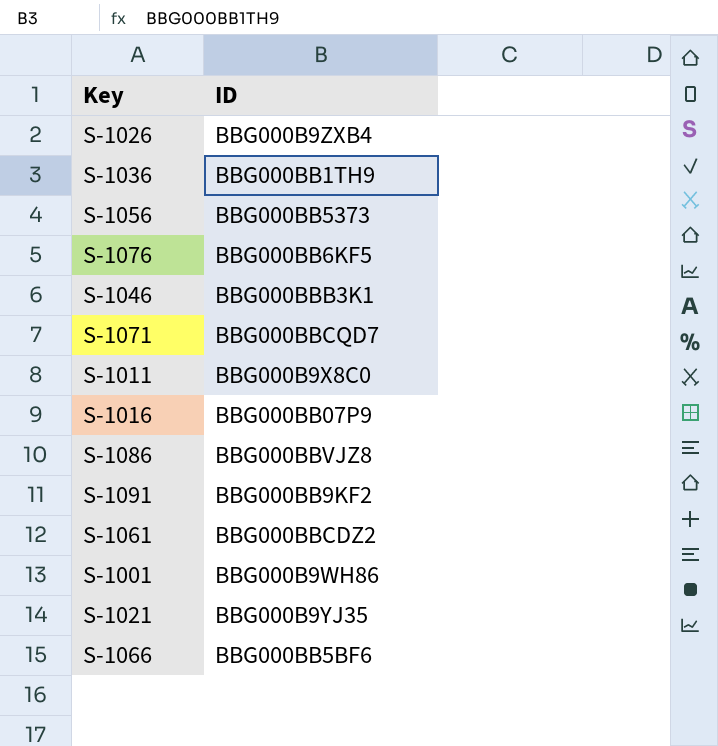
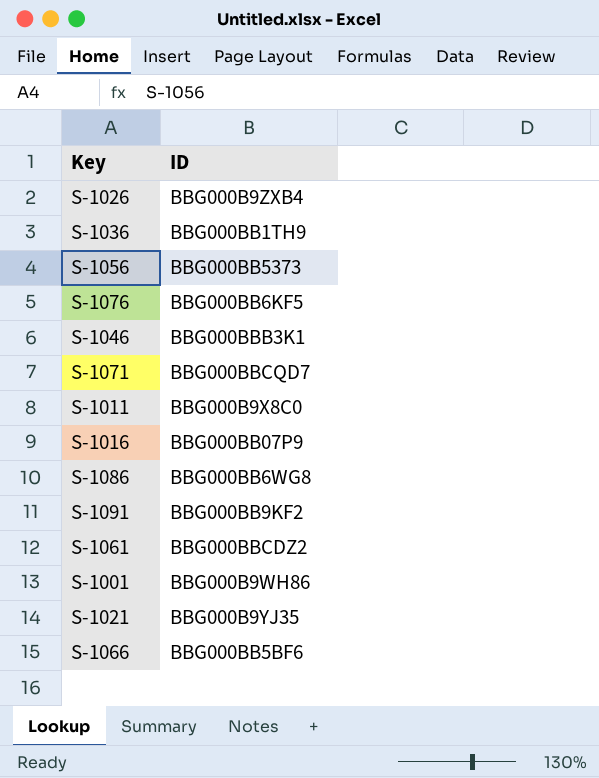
S-1086 | ID: BBG000BBVJZ8 -> BBG000BB6WG8

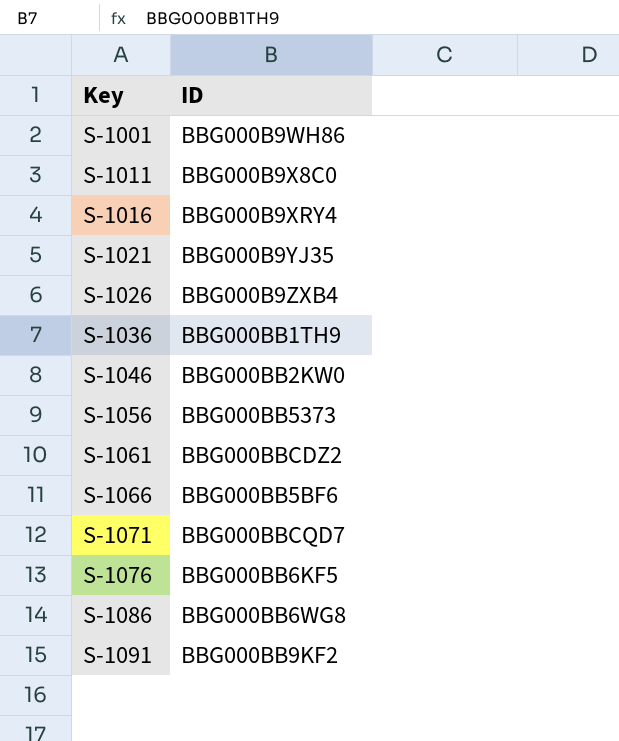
row order: none -> Key ascending
S-1016 | ID: BBG000BB07P9 -> BBG000B9XRY4
S-1046 | ID: BBG000BBB3K1 -> BBG000BB2KW0

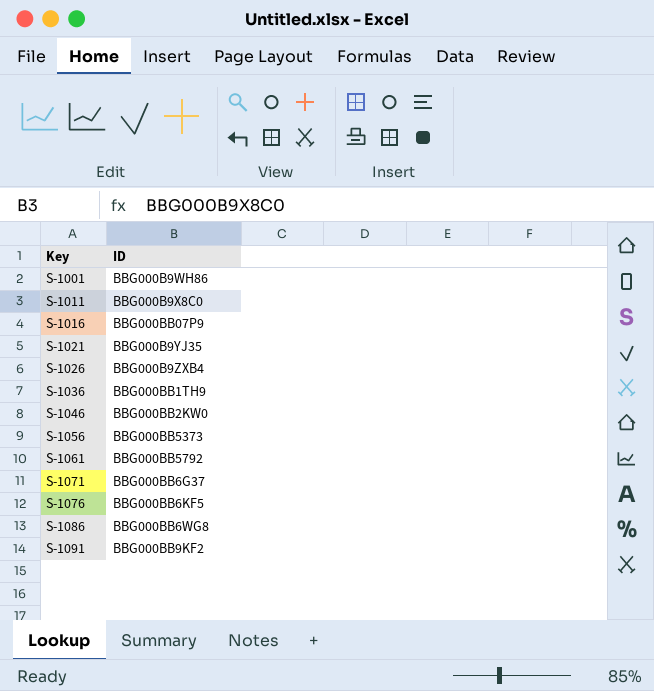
row S-1066: BBG000BB5BF6 -> none
S-1016 | ID: BBG000B9XRY4 -> BBG000BB07P9
S-1061 | ID: BBG000BBCDZ2 -> BBG000BB5792
S-1071 | ID: BBG000BBCQD7 -> BBG000BB6G37

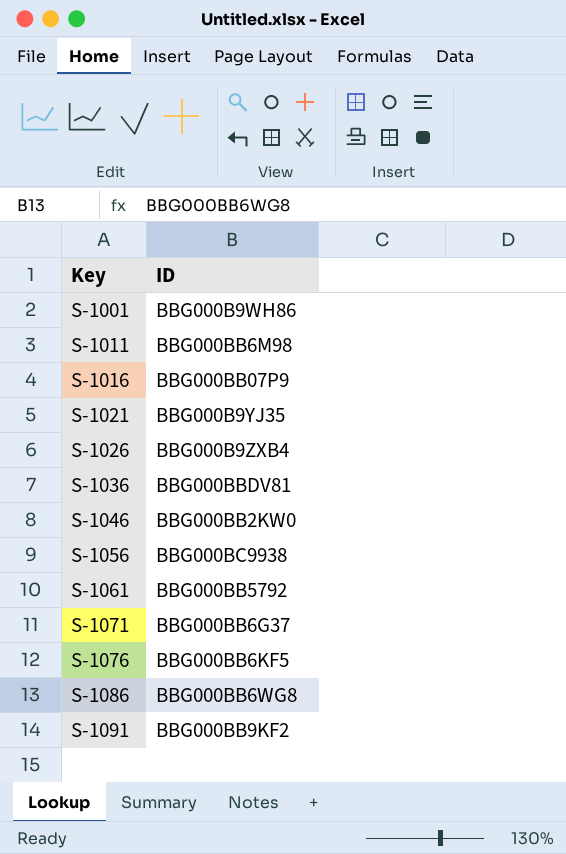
S-1011 | ID: BBG000B9X8C0 -> BBG000BB6M98
S-1036 | ID: BBG000BB1TH9 -> BBG000BBDV81
S-1056 | ID: BBG000BB5373 -> BBG000BC9938

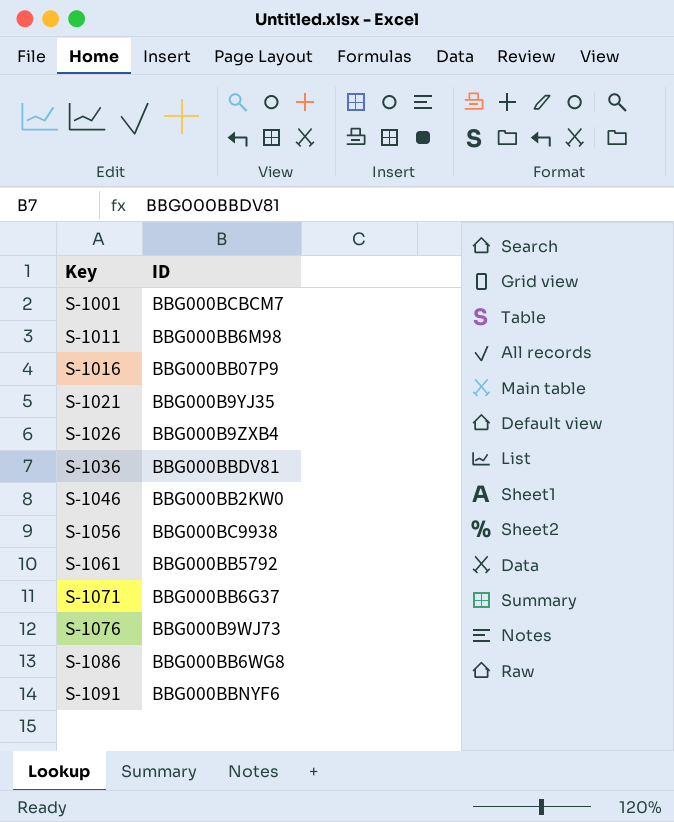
S-1001 | ID: BBG000B9WH86 -> BBG000BCBCM7
S-1076 | ID: BBG000BB6KF5 -> BBG000B9WJ73
S-1091 | ID: BBG000BB9KF2 -> BBG000BBNYF6

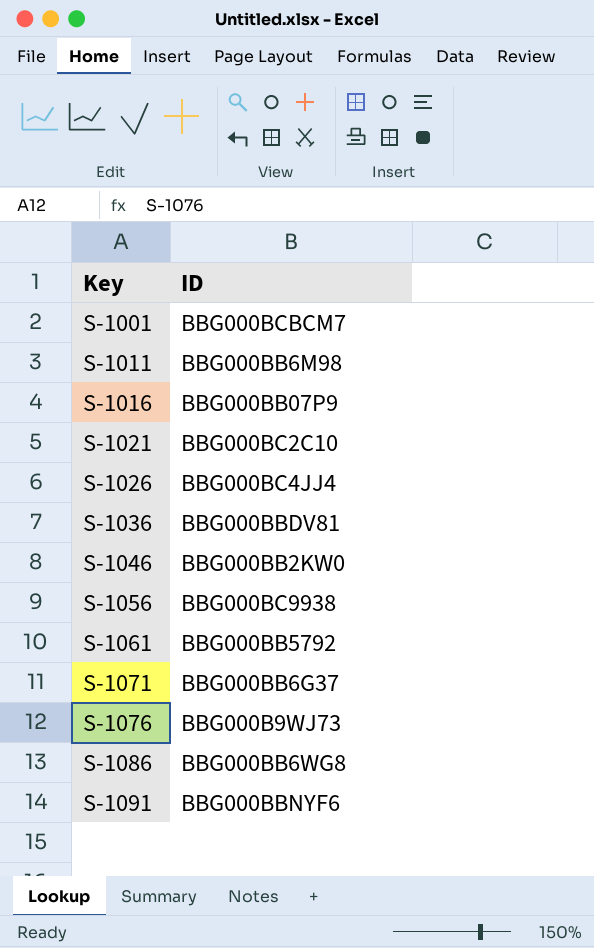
S-1021 | ID: BBG000B9YJ35 -> BBG000BC2C10
S-1026 | ID: BBG000B9ZXB4 -> BBG000BC4JJ4

